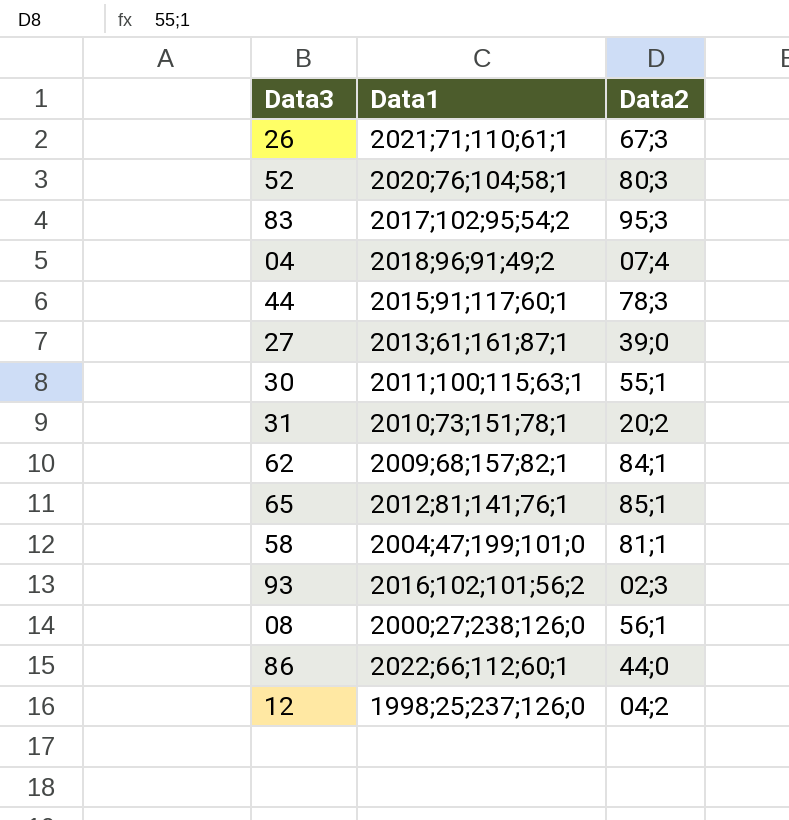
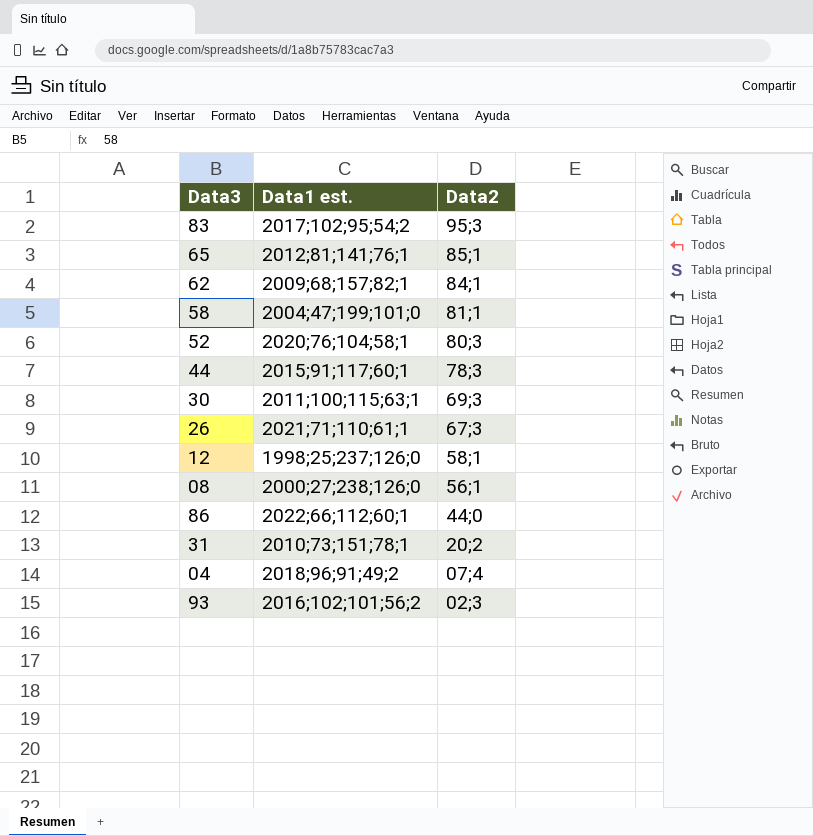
row order: none -> Data2 descending
column name: Data1 -> Data1 est.
row 27: 2013;61;161;87;1 | 39;0 -> none
30 | Data2: 55;1 -> 69;3
12 | Data2: 04;2 -> 58;1

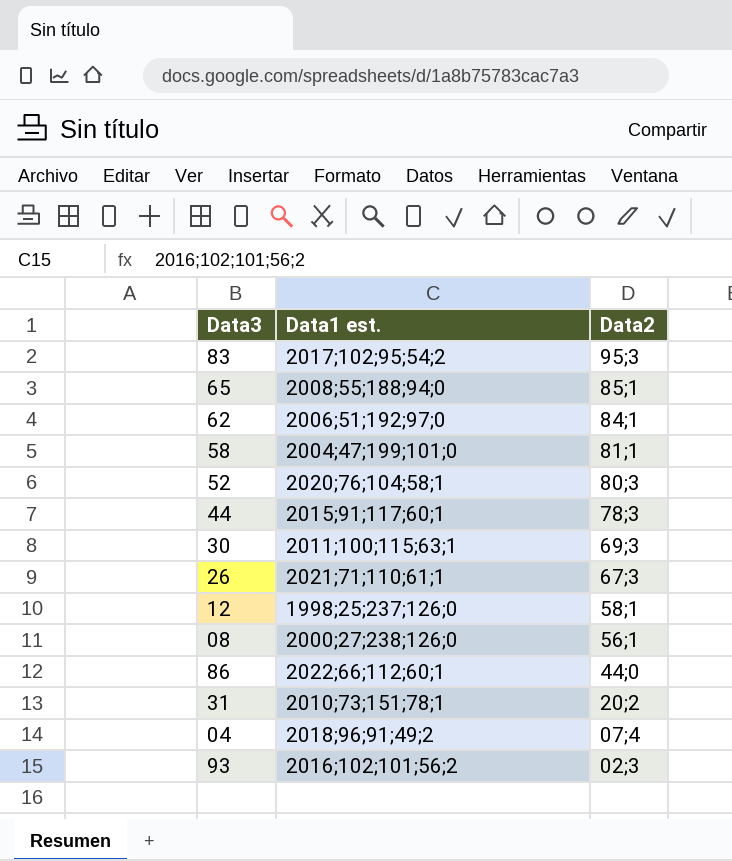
65 | Data1 est.: 2012;81;141;76;1 -> 2008;55;188;94;0
62 | Data1 est.: 2009;68;157;82;1 -> 2006;51;192;97;0

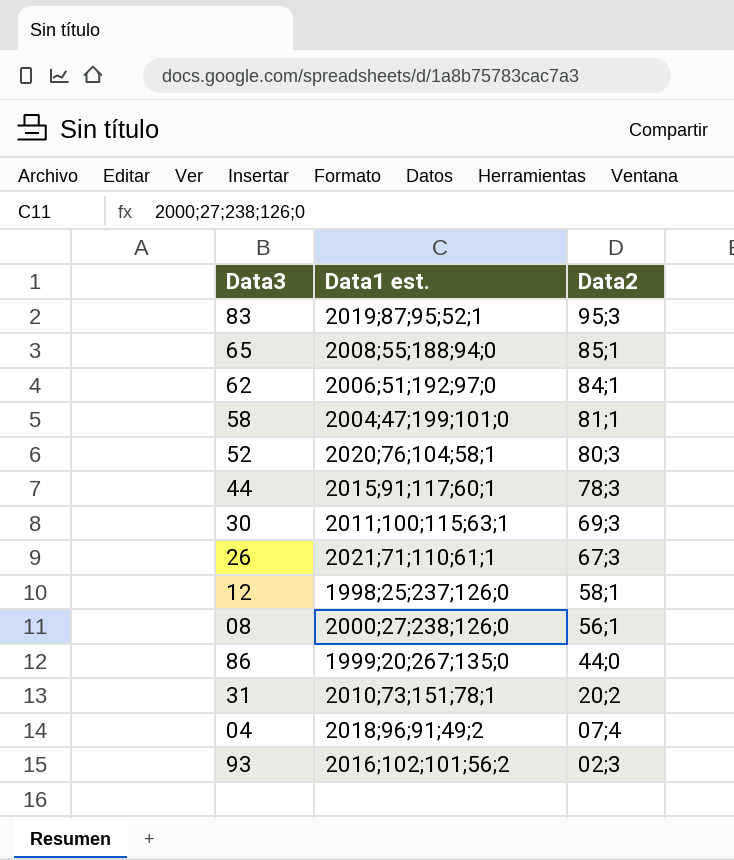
83 | Data1 est.: 2017;102;95;54;2 -> 2019;87;95;52;1
86 | Data1 est.: 2022;66;112;60;1 -> 1999;20;267;135;0

